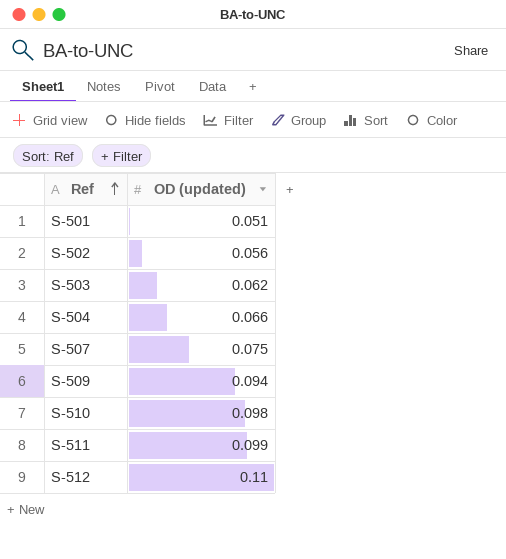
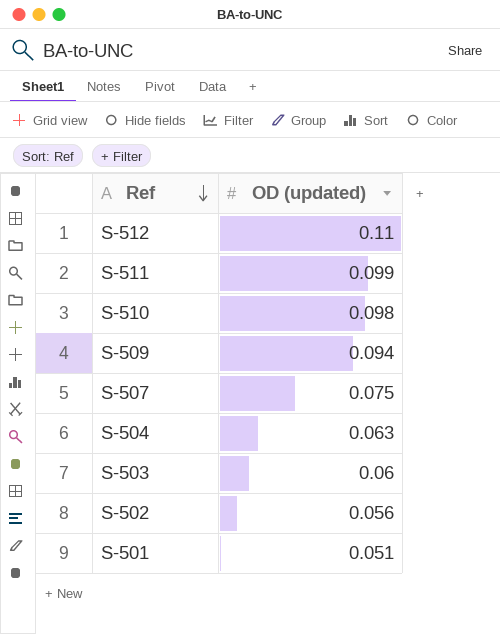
row order: Ref ascending -> Ref descending
S-504 | OD (updated): 0.066 -> 0.063
S-503 | OD (updated): 0.062 -> 0.06

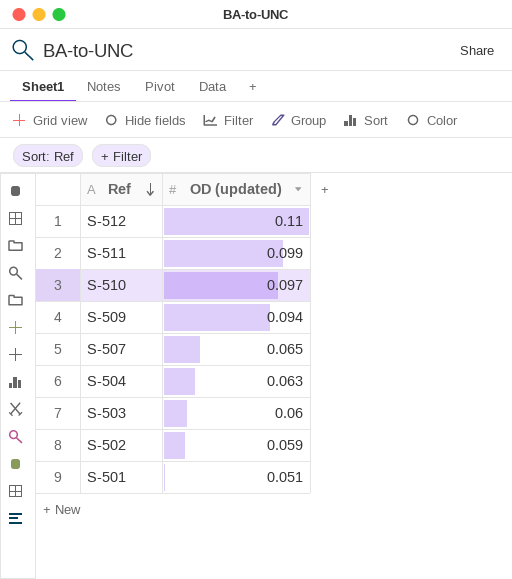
S-510 | OD (updated): 0.098 -> 0.097
S-507 | OD (updated): 0.075 -> 0.065
S-502 | OD (updated): 0.056 -> 0.059

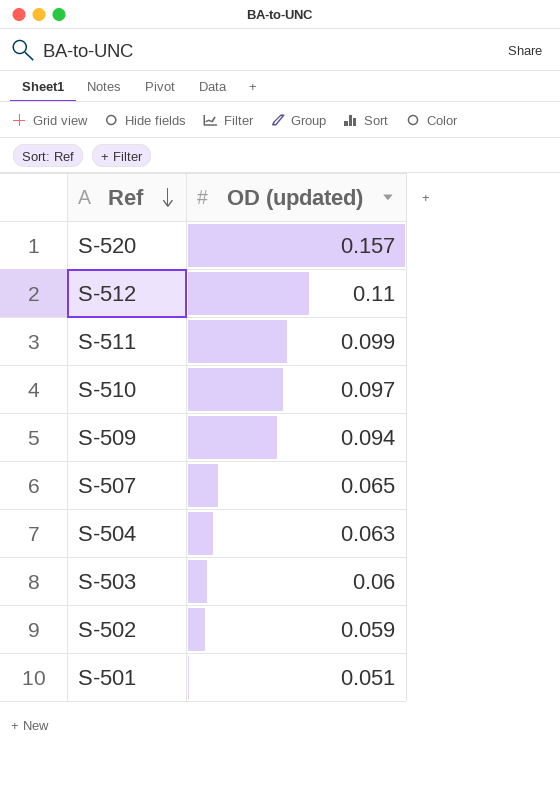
row S-520: none -> 0.157

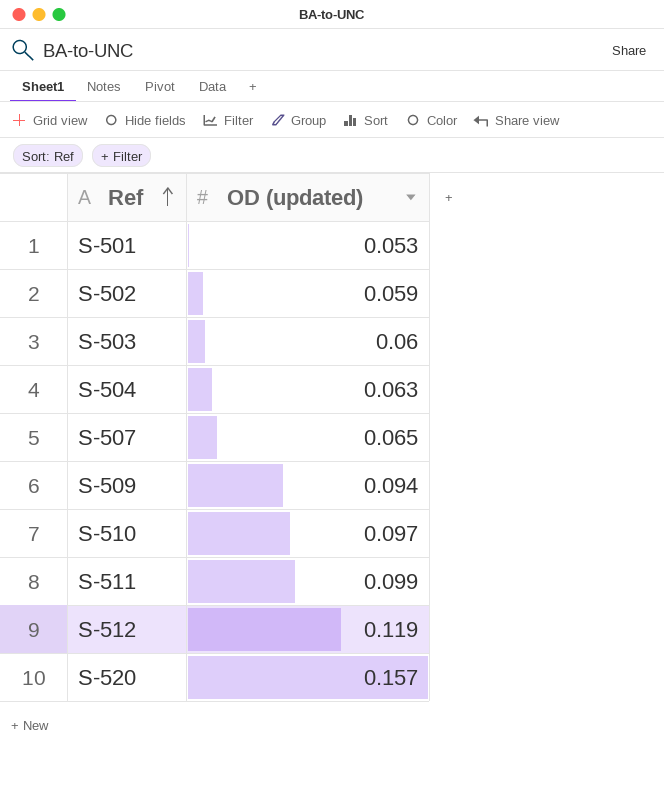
row order: Ref descending -> Ref ascending
S-501 | OD (updated): 0.051 -> 0.053
S-512 | OD (updated): 0.11 -> 0.119

